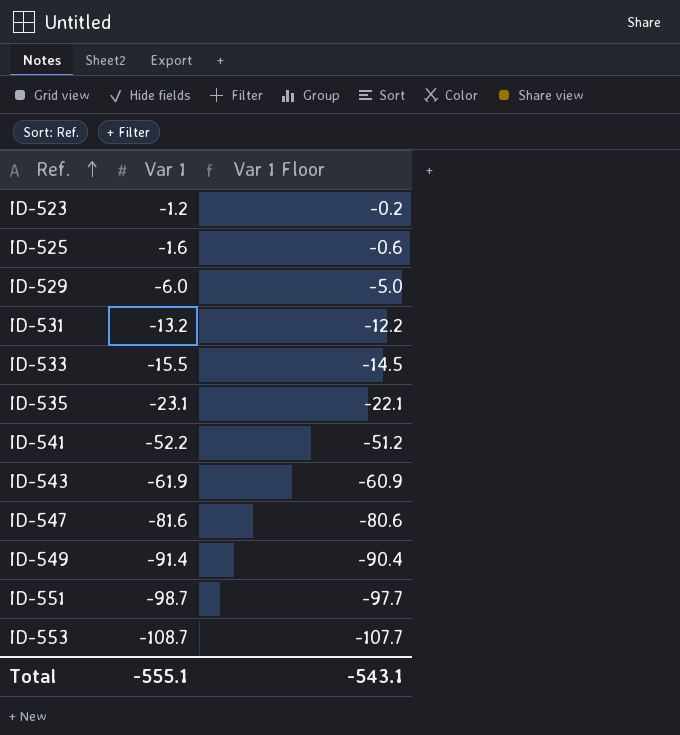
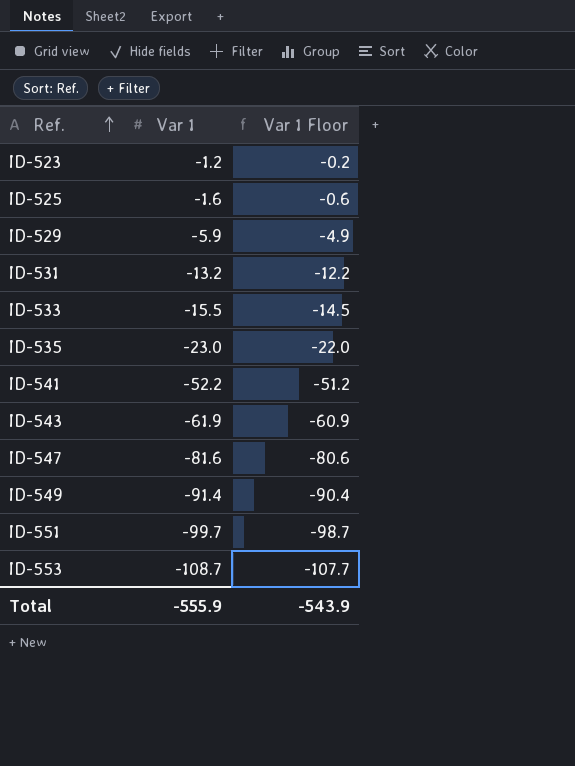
ID-529 | Var 1: -6.0 -> -5.9
ID-529 | Var 1 Floor: -5.0 -> -4.9
ID-535 | Var 1: -23.1 -> -23.0
ID-535 | Var 1 Floor: -22.1 -> -22.0
ID-551 | Var 1: -98.7 -> -99.7
ID-551 | Var 1 Floor: -97.7 -> -98.7
Total | Var 1: -555.1 -> -555.9
Total | Var 1 Floor: -543.1 -> -543.9

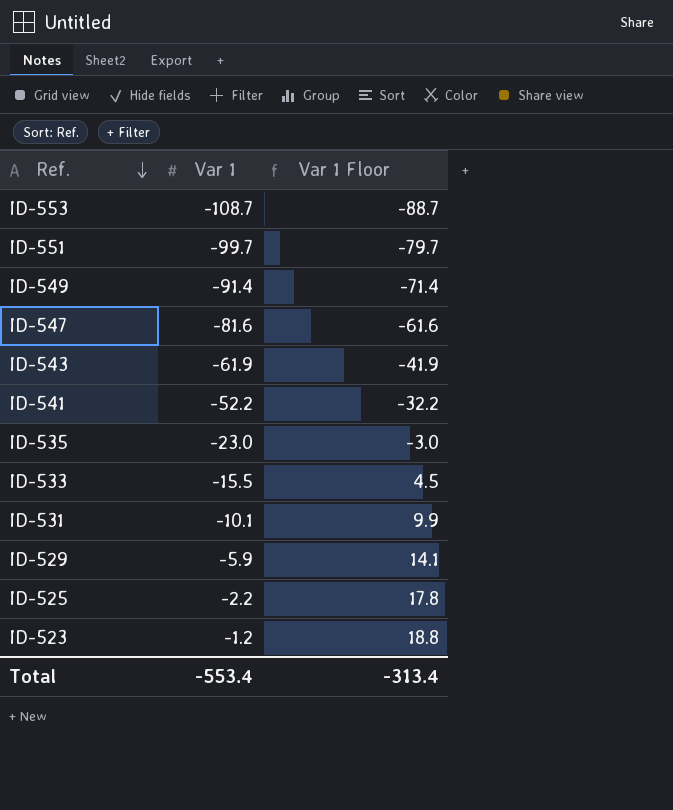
row order: Ref. ascending -> Ref. descending
column Var 1 Floor | formula: [Var 1] + 1 -> [Var 1] + 20
ID-531 | Var 1: -13.2 -> -10.1
ID-525 | Var 1: -1.6 -> -2.2
Total | Var 1: -555.9 -> -553.4
Total | Var 1 Floor: -543.9 -> -313.4

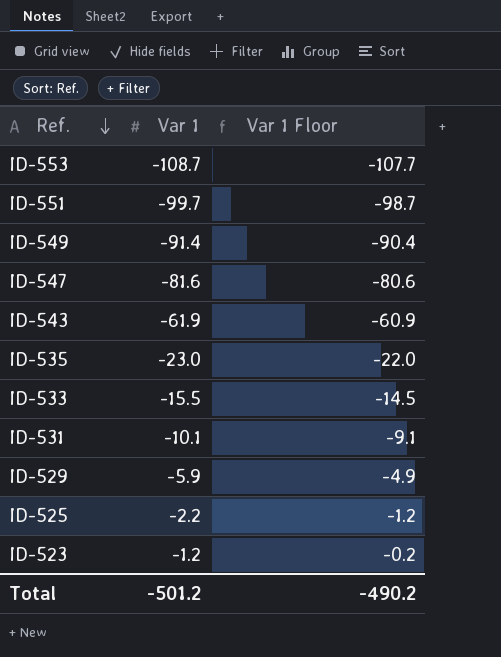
column Var 1 Floor | formula: [Var 1] + 20 -> [Var 1] + 1
row ID-541: -52.2 | -32.2 -> none
Total | Var 1: -553.4 -> -501.2
Total | Var 1 Floor: -313.4 -> -490.2

